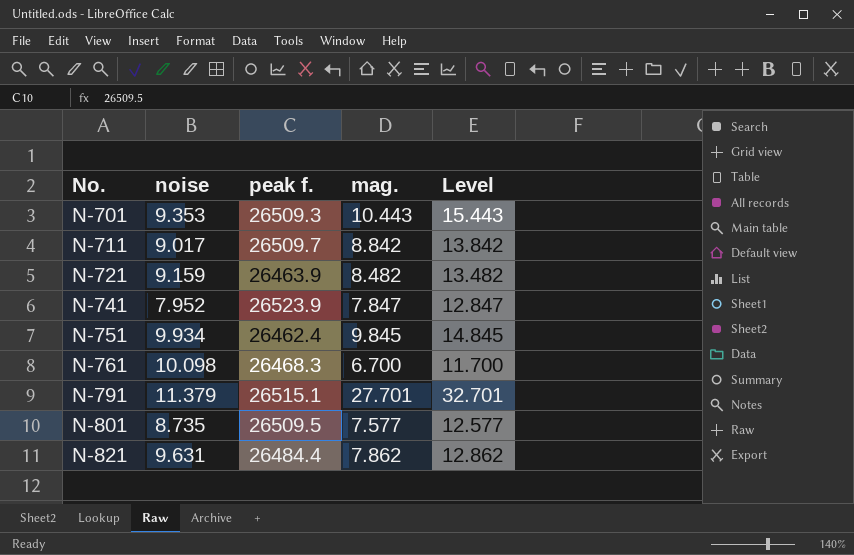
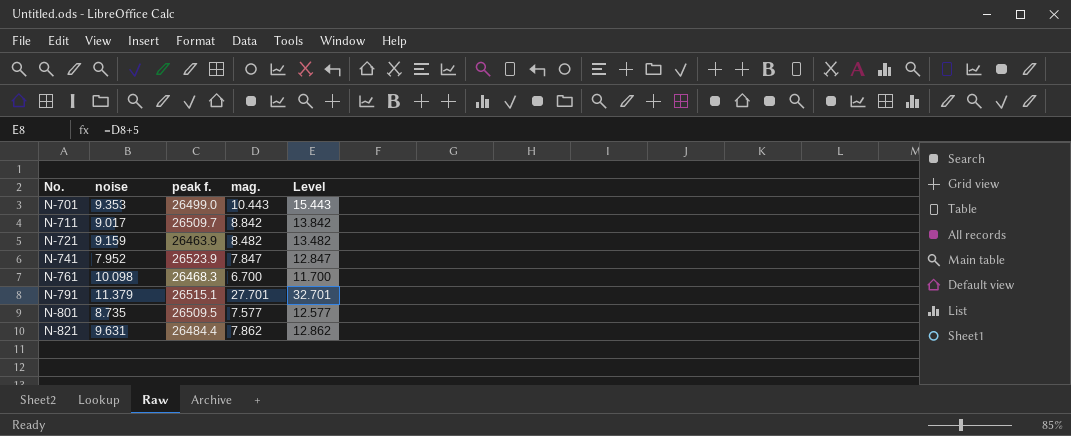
row N-751: 9.934 | 26462.4 | 9.845 | 14.845 -> none
N-701 | peak f.: 26509.3 -> 26499.0

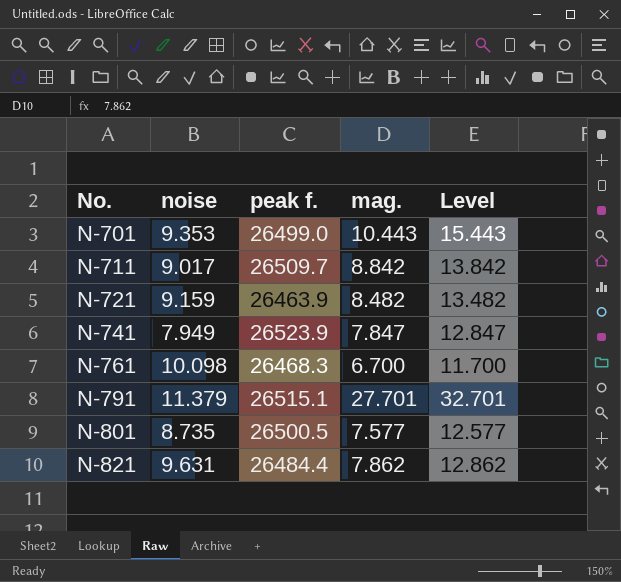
N-741 | noise: 7.952 -> 7.949
N-801 | peak f.: 26509.5 -> 26500.5

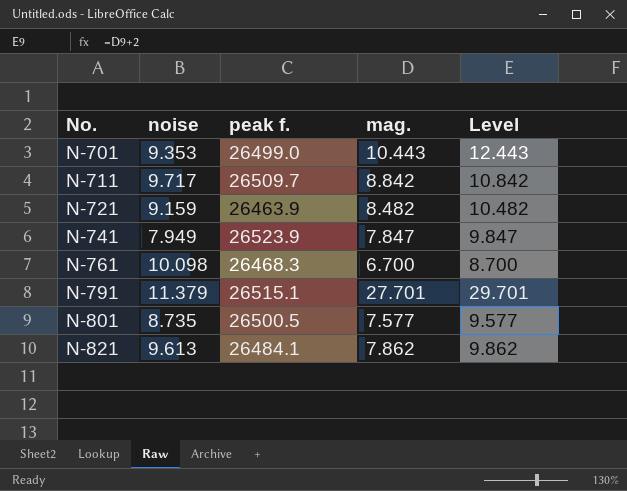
column Level | formula: [mag.] + 5 -> [mag.] + 2
N-711 | noise: 9.017 -> 9.717
N-821 | noise: 9.631 -> 9.613
N-821 | peak f.: 26484.4 -> 26484.1

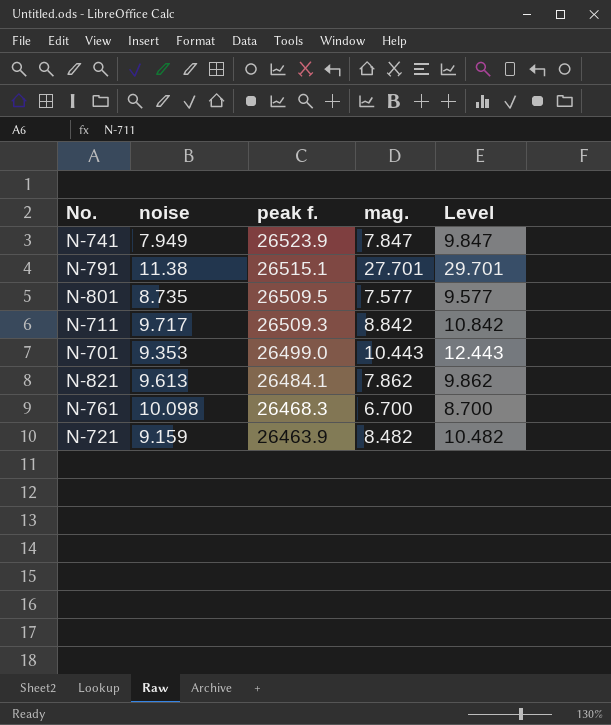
row order: No. ascending -> peak f. descending
N-791 | noise: 11.379 -> 11.38
N-801 | peak f.: 26500.5 -> 26509.5
N-711 | peak f.: 26509.7 -> 26509.3

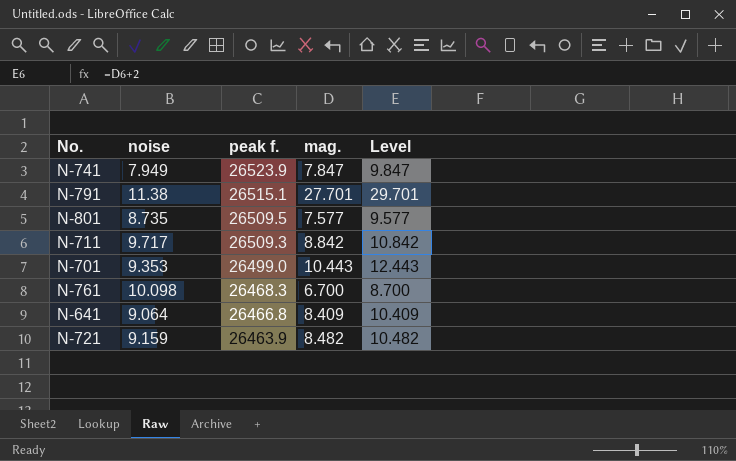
row N-821: 9.613 | 26484.1 | 7.862 | 9.862 -> none
row N-641: none -> 9.064 | 26466.8 | 8.409 | 10.409

